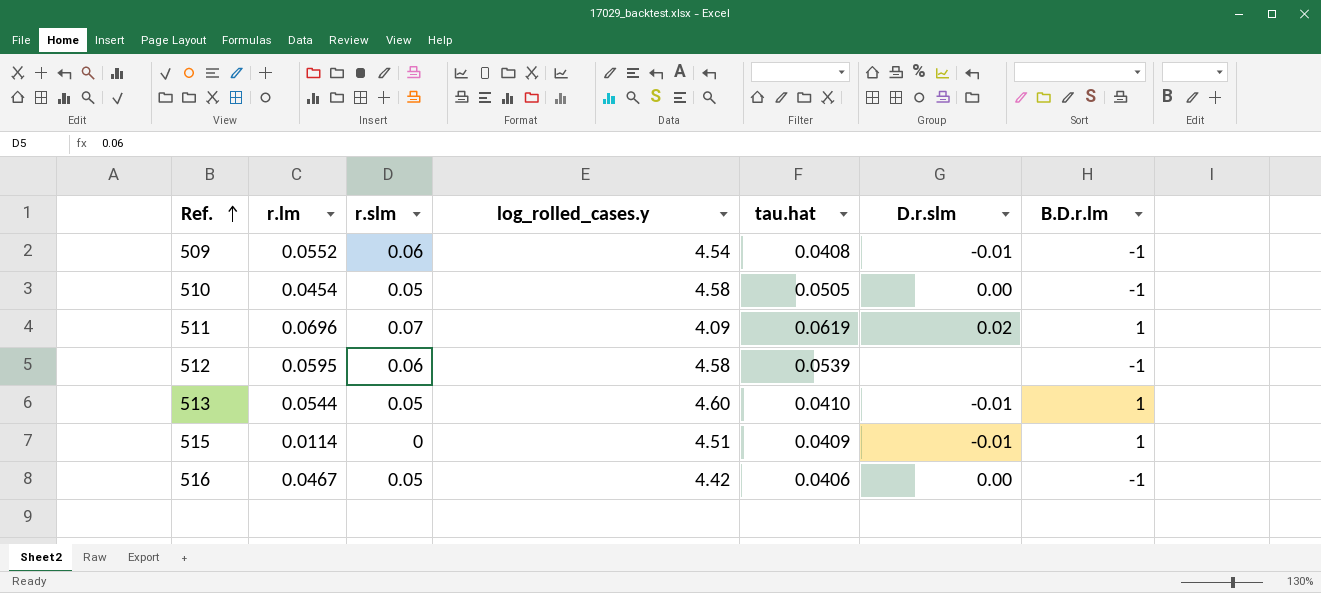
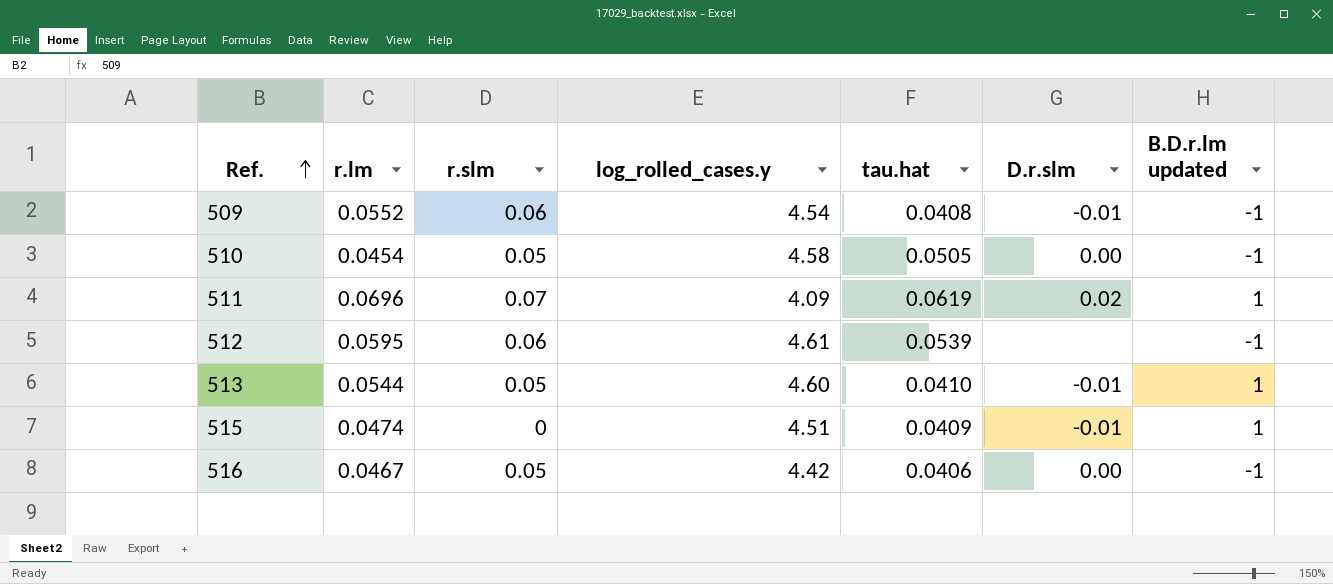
column name: B.D.r.lm -> B.D.r.lm updated
512 | log_rolled_cases.y: 4.58 -> 4.61
515 | r.lm: 0.0114 -> 0.0474

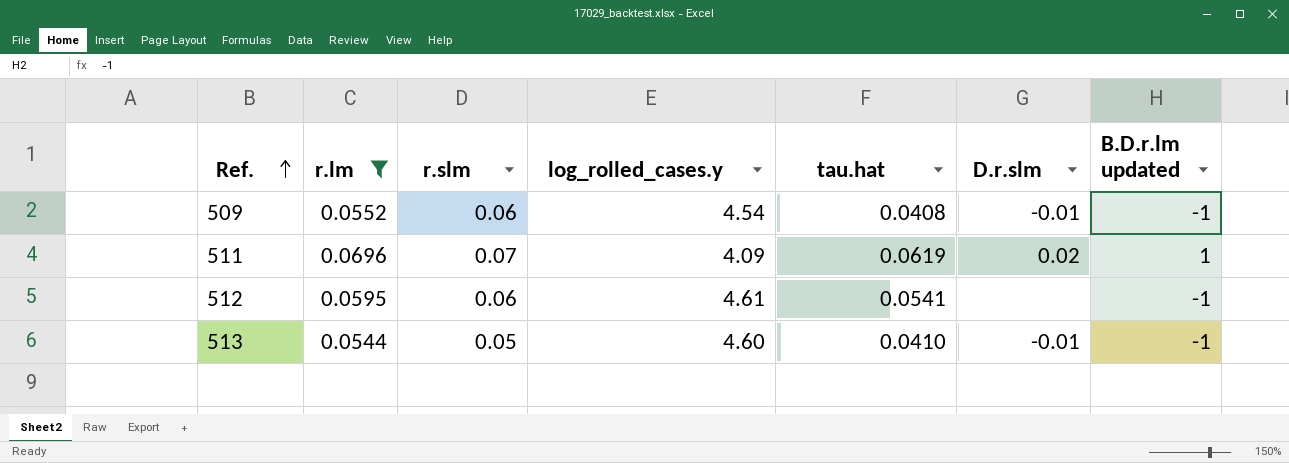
filter: none -> r.lm >= 0.0544
512 | tau.hat: 0.0539 -> 0.0541
513 | B.D.r.lm updated: 1 -> -1

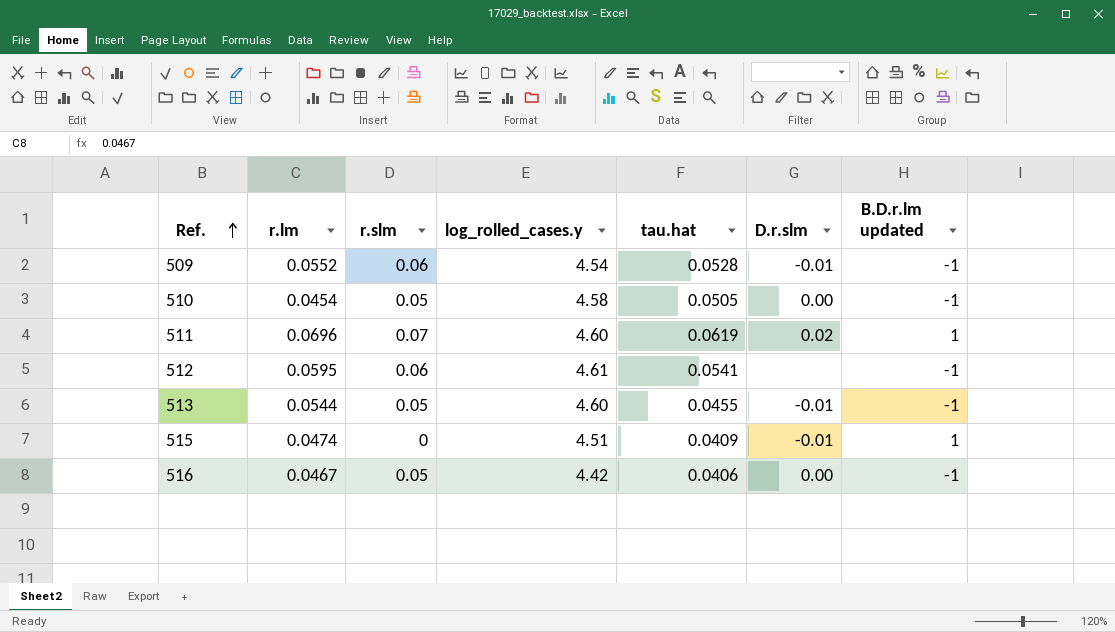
filter: r.lm >= 0.0544 -> none
509 | tau.hat: 0.0408 -> 0.0528
511 | log_rolled_cases.y: 4.09 -> 4.60
513 | tau.hat: 0.0410 -> 0.0455

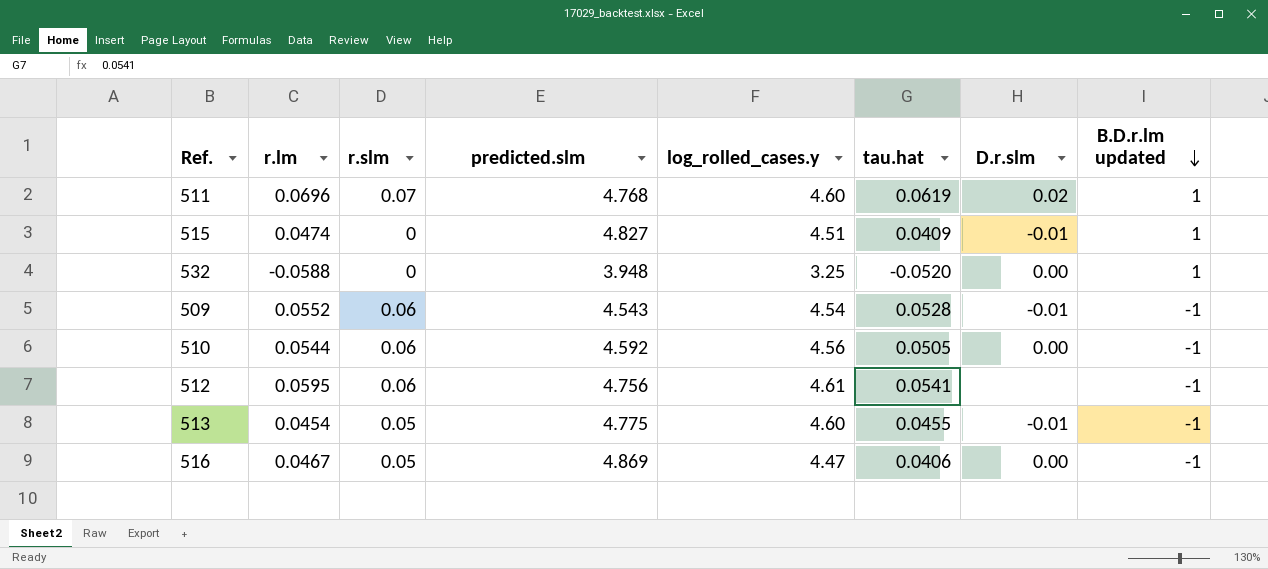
row order: Ref. ascending -> B.D.r.lm updated descending
column predicted.slm | position: none -> 4
row 532: none -> -0.0588 | 0 | 3.948 | 3.25 | -0.0520 | 0.00 | 1
510 | r.lm: 0.0454 -> 0.0544
510 | r.slm: 0.05 -> 0.06
510 | log_rolled_cases.y: 4.58 -> 4.56
513 | r.lm: 0.0544 -> 0.0454
516 | log_rolled_cases.y: 4.42 -> 4.47

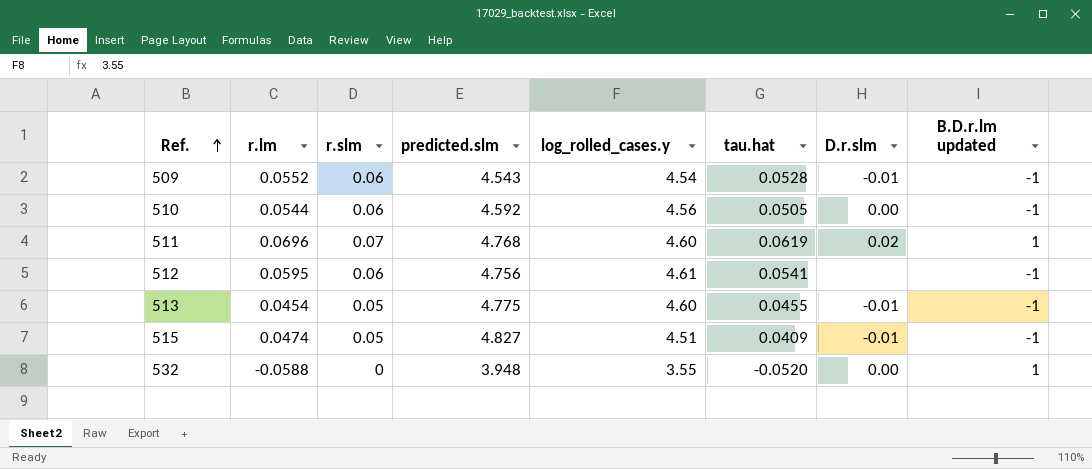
row order: B.D.r.lm updated descending -> Ref. ascending
row 516: 0.0467 | 0.05 | 4.869 | 4.47 | 0.0406 | 0.00 | -1 -> none
515 | r.slm: 0 -> 0.05
515 | B.D.r.lm updated: 1 -> -1
532 | log_rolled_cases.y: 3.25 -> 3.55

